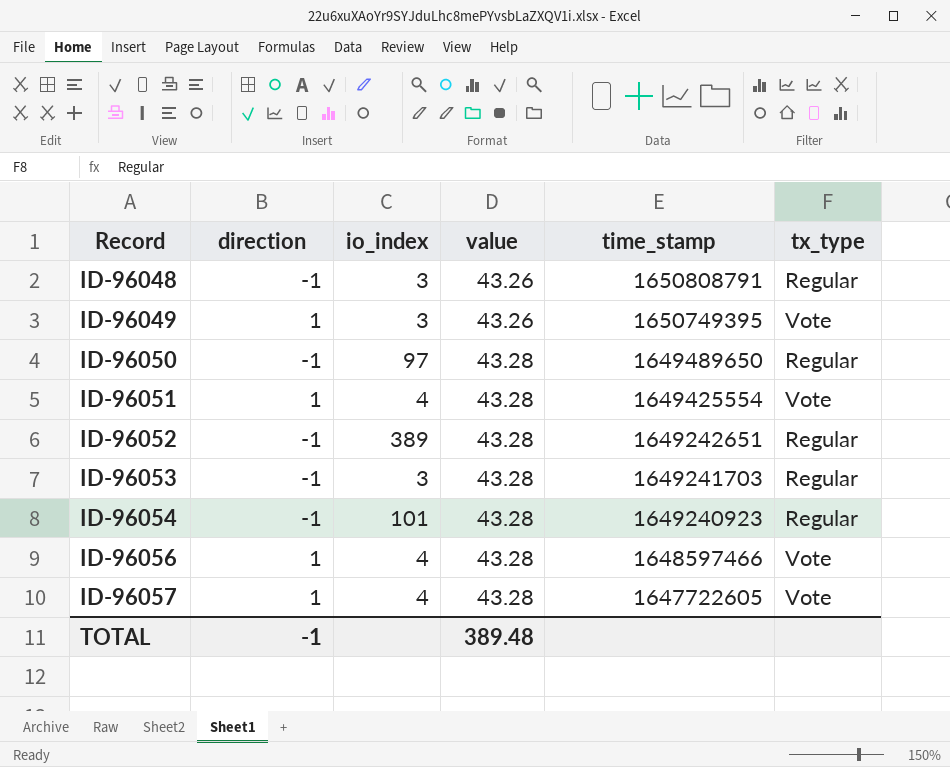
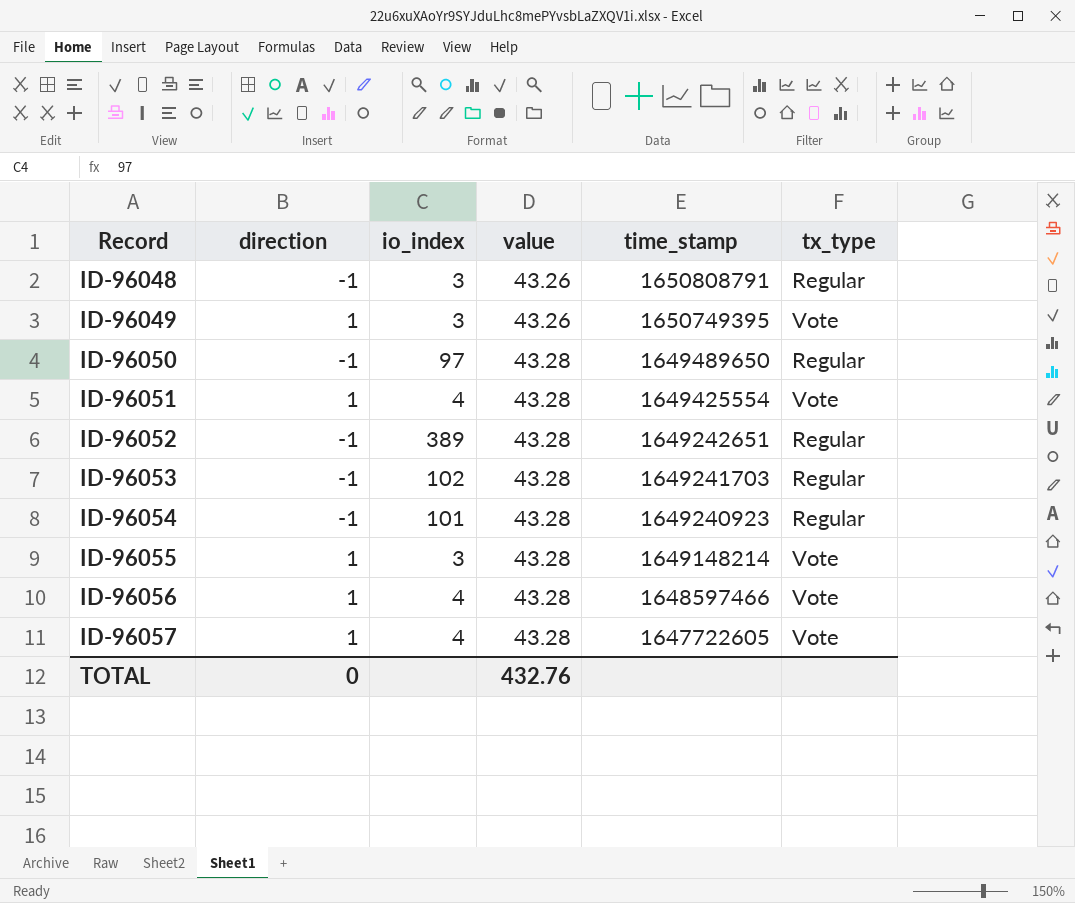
ID-96053 | io_index: 3 -> 102
row ID-96055: none -> 1 | 3 | 43.28 | 1649148214 | Vote
TOTAL | direction: -1 -> 0
TOTAL | value: 389.48 -> 432.76

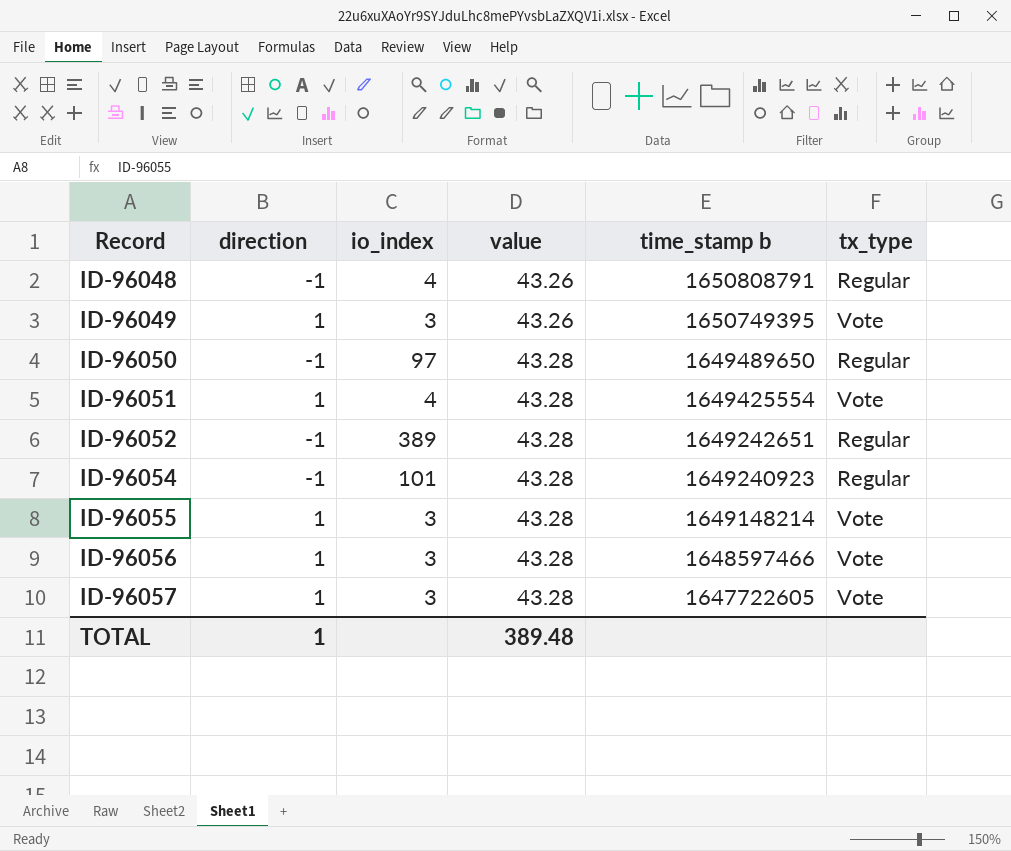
column name: time_stamp -> time_stamp b
row ID-96053: -1 | 102 | 43.28 | 1649241703 | Regular -> none
ID-96048 | io_index: 3 -> 4
ID-96056 | io_index: 4 -> 3
ID-96057 | io_index: 4 -> 3
TOTAL | direction: 0 -> 1
TOTAL | value: 432.76 -> 389.48

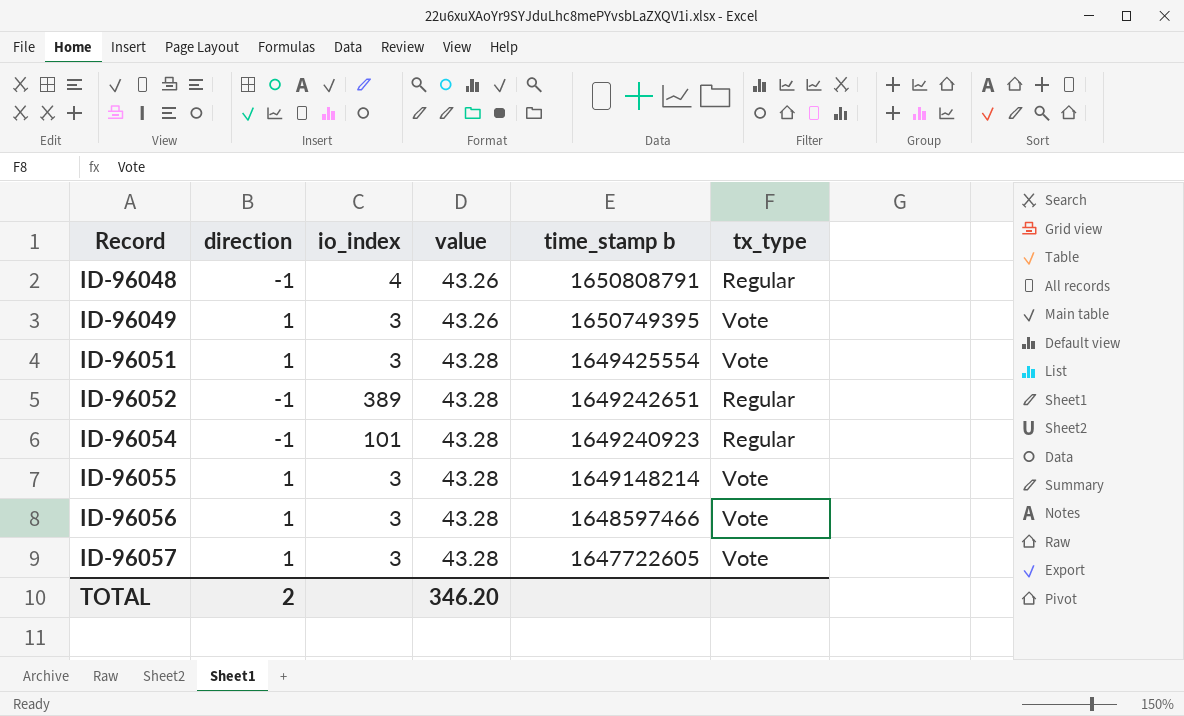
row ID-96050: -1 | 97 | 43.28 | 1649489650 | Regular -> none
ID-96051 | io_index: 4 -> 3
TOTAL | direction: 1 -> 2
TOTAL | value: 389.48 -> 346.20

